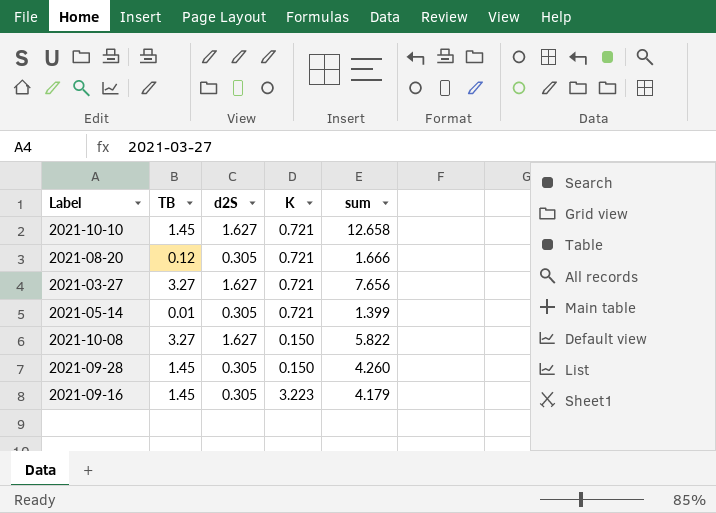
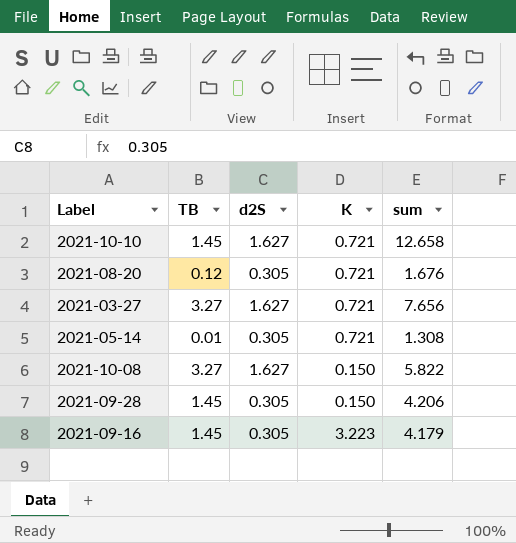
2021-08-20 | sum: 1.666 -> 1.676
2021-05-14 | sum: 1.399 -> 1.308
2021-09-28 | sum: 4.260 -> 4.206

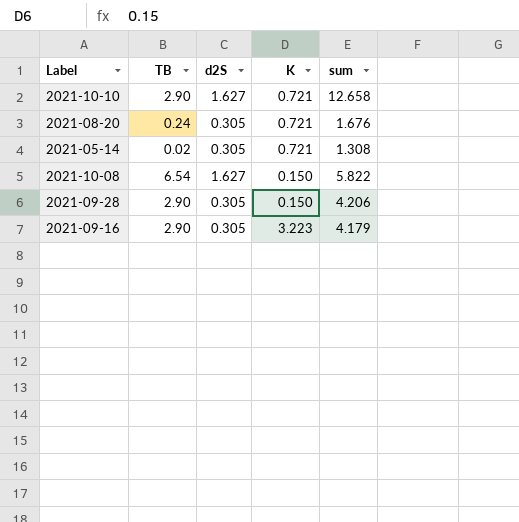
row 2021-03-27: 3.27 | 1.627 | 0.721 | 7.656 -> none
2021-10-10 | TB: 1.45 -> 2.90
2021-08-20 | TB: 0.12 -> 0.24
2021-05-14 | TB: 0.01 -> 0.02
2021-10-08 | TB: 3.27 -> 6.54
2021-09-28 | TB: 1.45 -> 2.90
2021-09-16 | TB: 1.45 -> 2.90

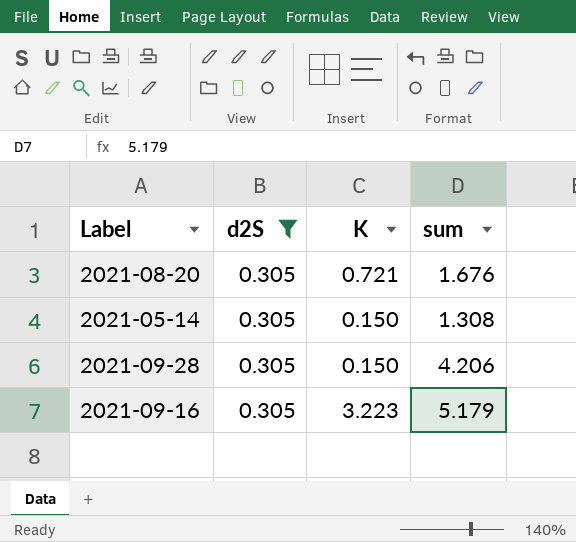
filter: none -> d2S = 0.305
column TB | position: 2 -> none
2021-05-14 | K: 0.721 -> 0.150
2021-09-16 | sum: 4.179 -> 5.179

